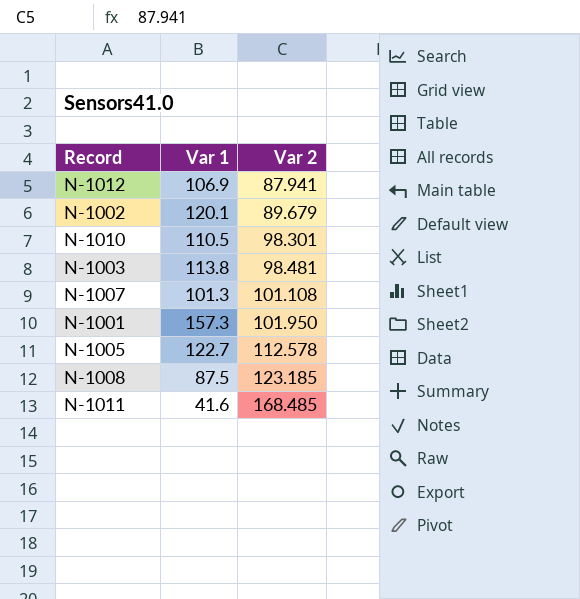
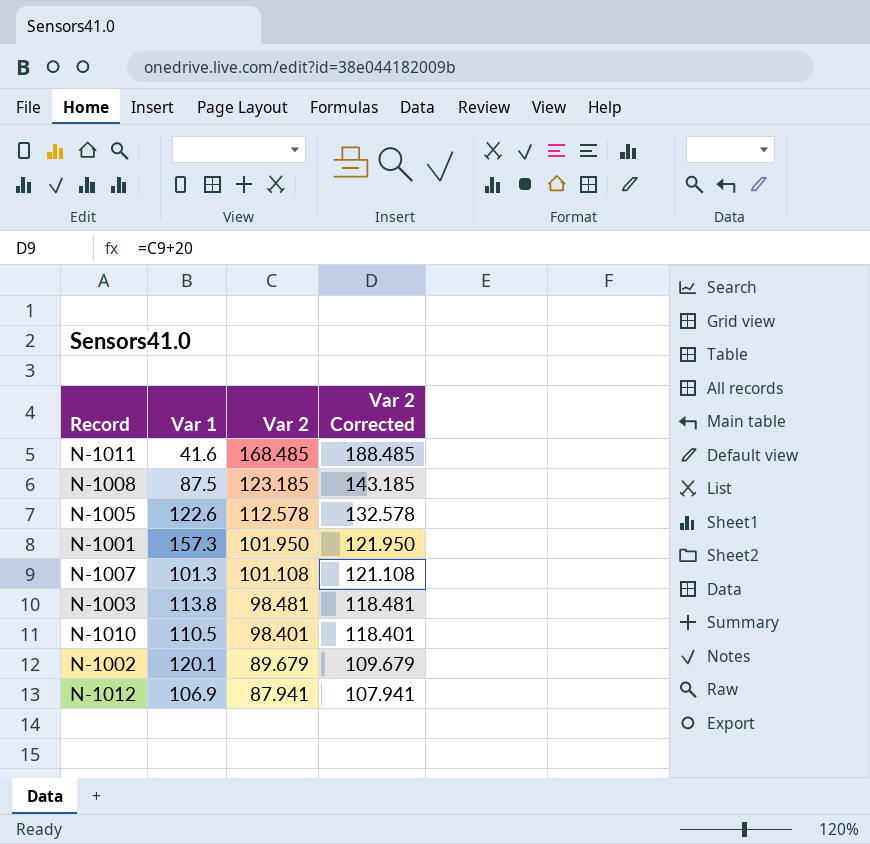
row order: Var 2 ascending -> Var 2 descending
column Var 2 Corrected | formula: none -> [Var 2] + 20
N-1005 | Var 1: 122.7 -> 122.6
N-1010 | Var 2: 98.301 -> 98.401

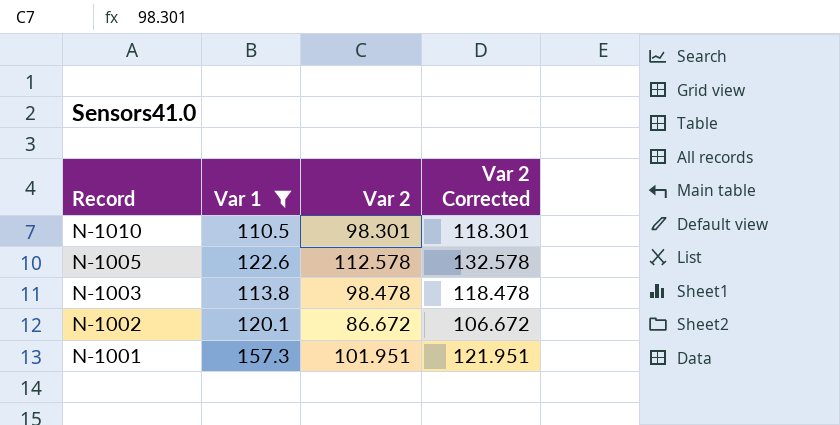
filter: none -> Var 1 >= 110.5
row order: Var 2 descending -> Record descending
N-1010 | Var 2: 98.401 -> 98.301
N-1010 | Var 2 Corrected: 118.401 -> 118.301
N-1003 | Var 2: 98.481 -> 98.478
N-1003 | Var 2 Corrected: 118.481 -> 118.478
N-1002 | Var 2: 89.679 -> 86.672
N-1002 | Var 2 Corrected: 109.679 -> 106.672
N-1001 | Var 2: 101.950 -> 101.951
N-1001 | Var 2 Corrected: 121.950 -> 121.951

